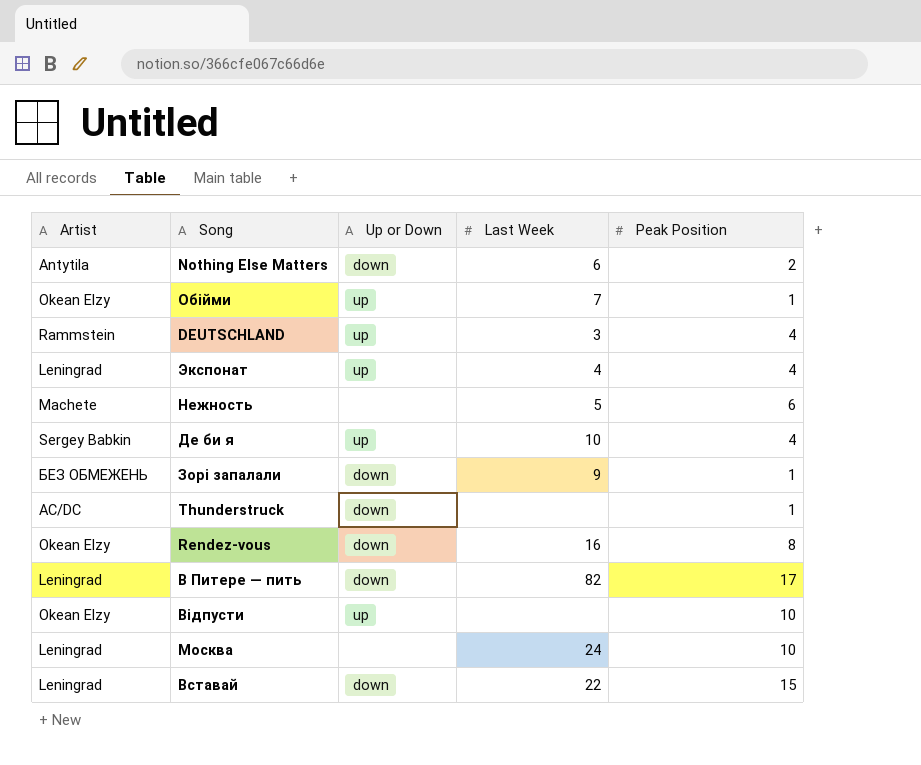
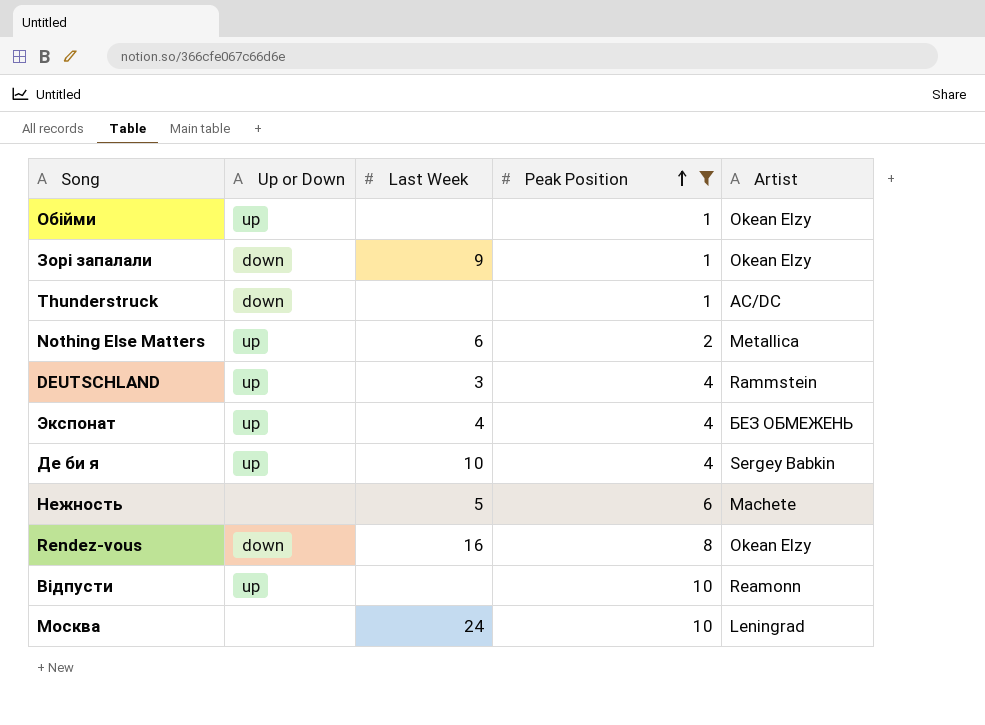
filter: none -> Peak Position <= 10
row order: none -> Peak Position ascending
column Artist | position: 1 -> 5
Обійми | Last Week: 7 -> none
Зорі запалали | Artist: БЕЗ ОБМЕЖЕНЬ -> Okean Elzy
Nothing Else Matters | Up or Down: down -> up
Nothing Else Matters | Artist: Antytila -> Metallica
Экспонат | Artist: Leningrad -> БЕЗ ОБМЕЖЕНЬ
Відпусти | Artist: Okean Elzy -> Reamonn

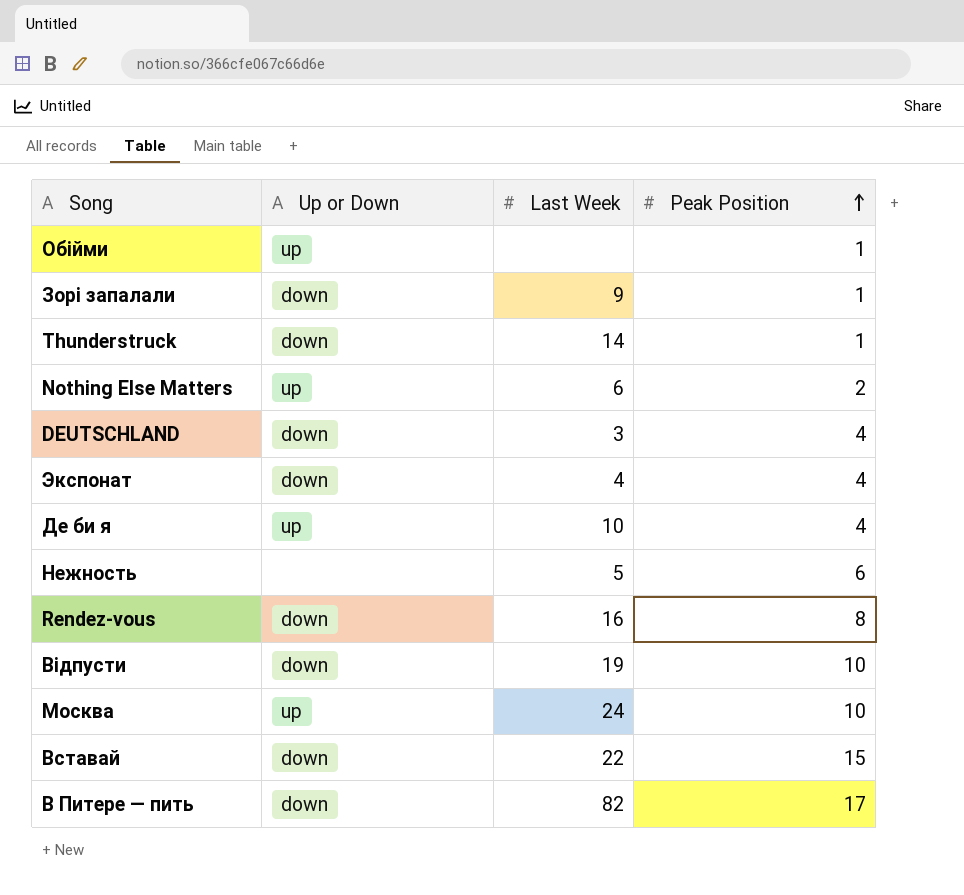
filter: Peak Position <= 10 -> none
column Artist | position: 5 -> none
Thunderstruck | Last Week: none -> 14
DEUTSCHLAND | Up or Down: up -> down
Экспонат | Up or Down: up -> down
Відпусти | Up or Down: up -> down
Відпусти | Last Week: none -> 19
Москва | Up or Down: none -> up

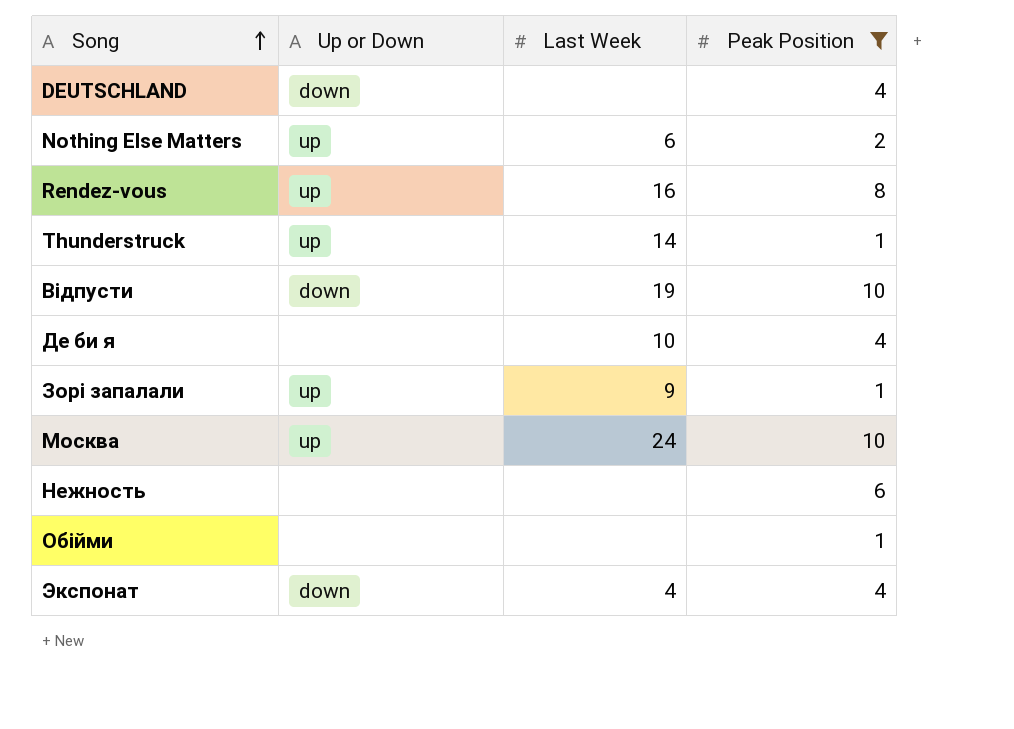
filter: none -> Peak Position <= 10
row order: Peak Position ascending -> Song ascending
DEUTSCHLAND | Last Week: 3 -> none
Rendez-vous | Up or Down: down -> up
Thunderstruck | Up or Down: down -> up
Де би я | Up or Down: up -> none
Зорі запалали | Up or Down: down -> up
Нежность | Last Week: 5 -> none
Обійми | Up or Down: up -> none

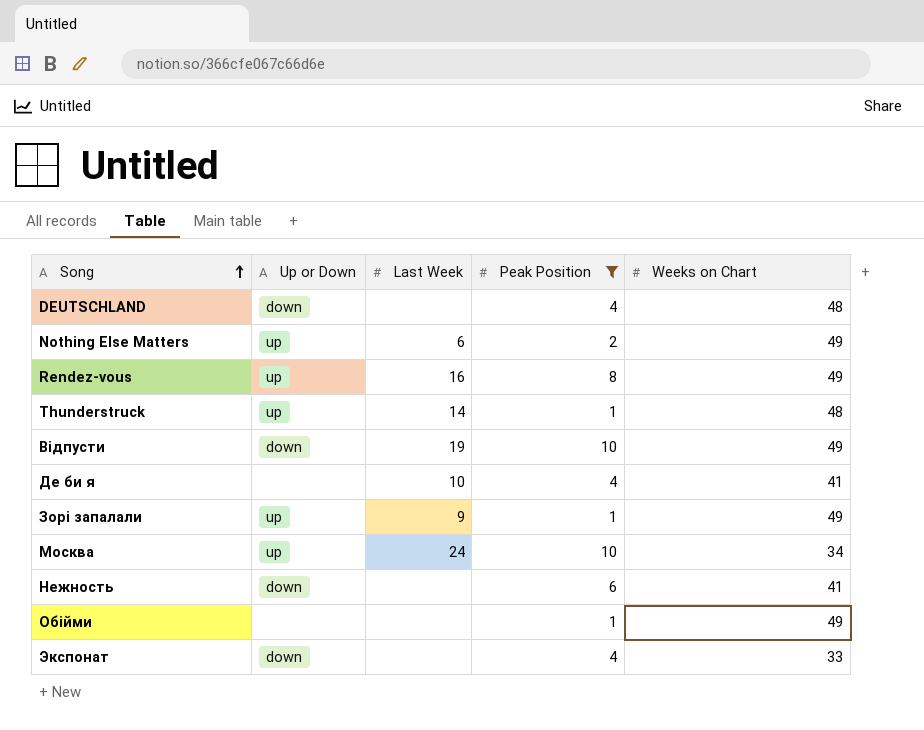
column Weeks on Chart | position: none -> 5
Нежность | Up or Down: none -> down
Экспонат | Last Week: 4 -> none

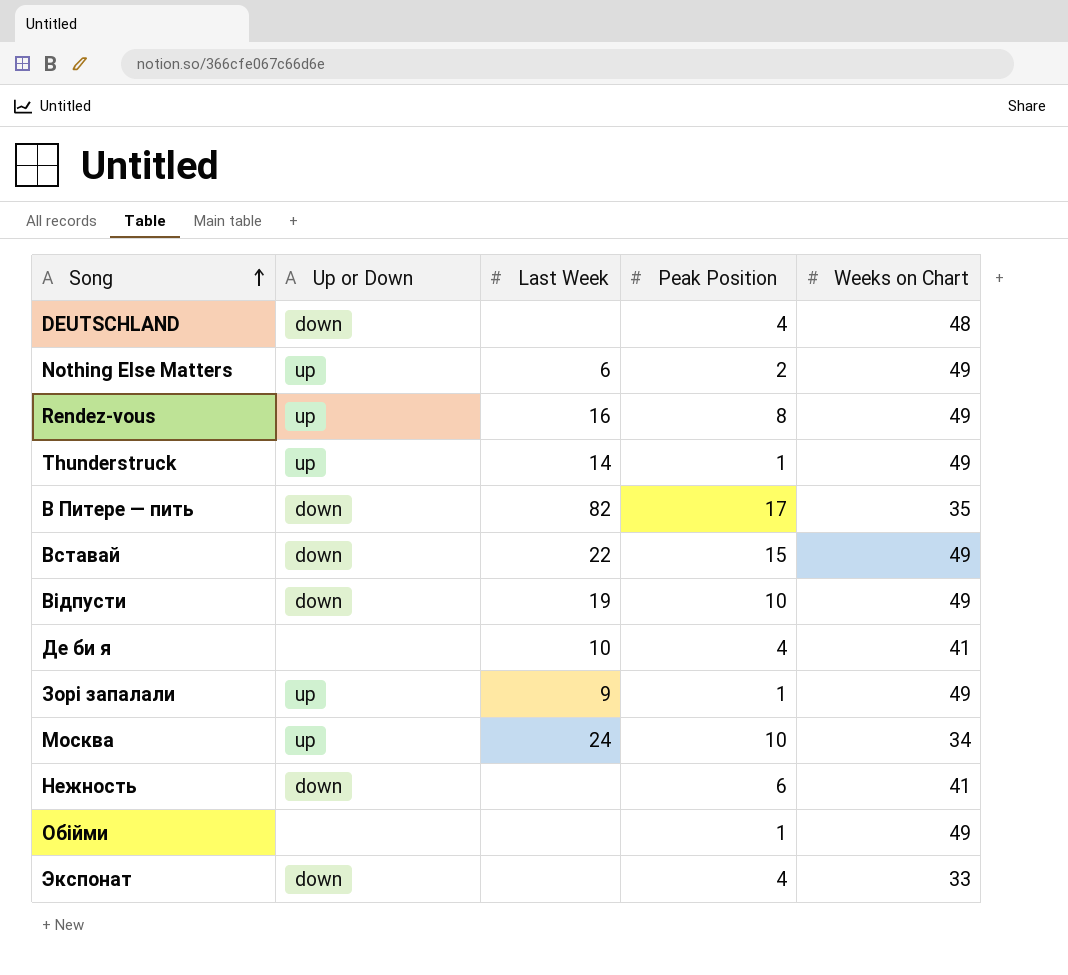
filter: Peak Position <= 10 -> none
Thunderstruck | Weeks on Chart: 48 -> 49

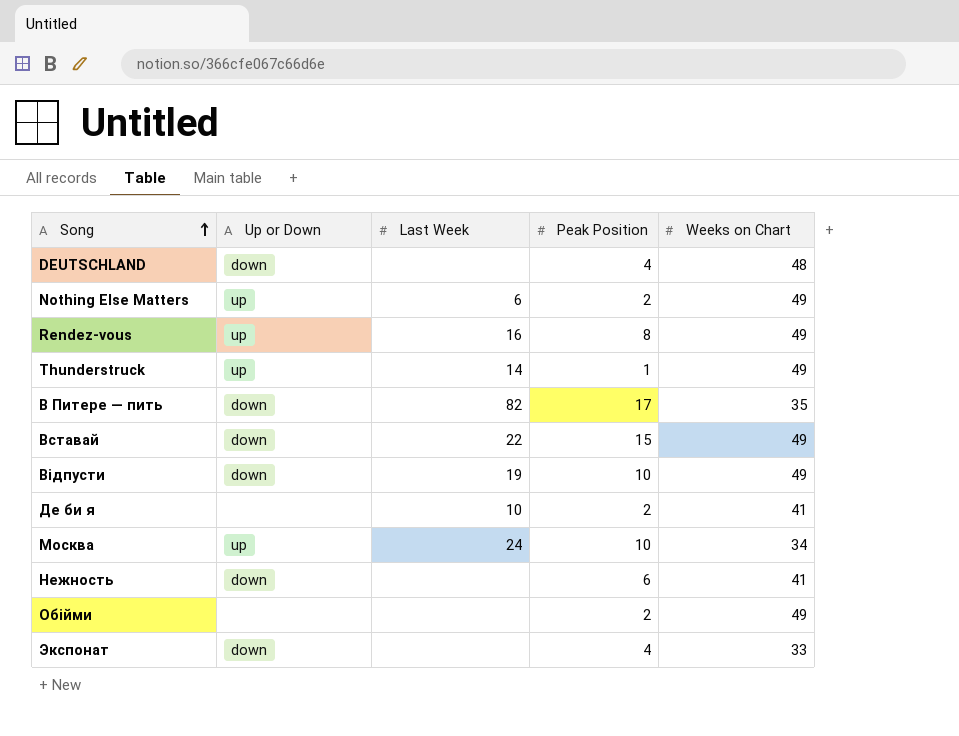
row Зорі запалали: up | 9 | 1 | 49 -> none
Де би я | Peak Position: 4 -> 2
Обійми | Peak Position: 1 -> 2

